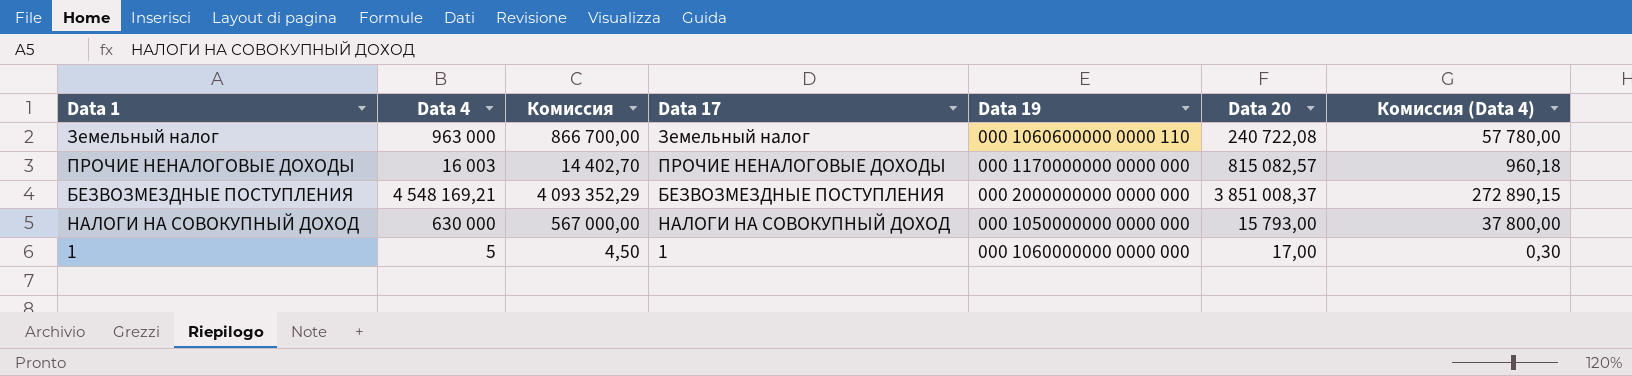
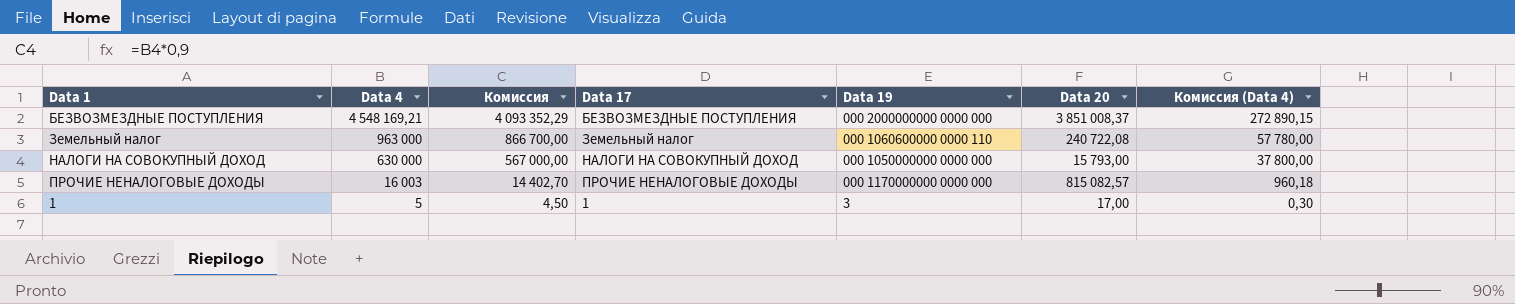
row order: none -> Data 4 descending
1 | Data 19: 000 1060000000 0000 000 -> 3

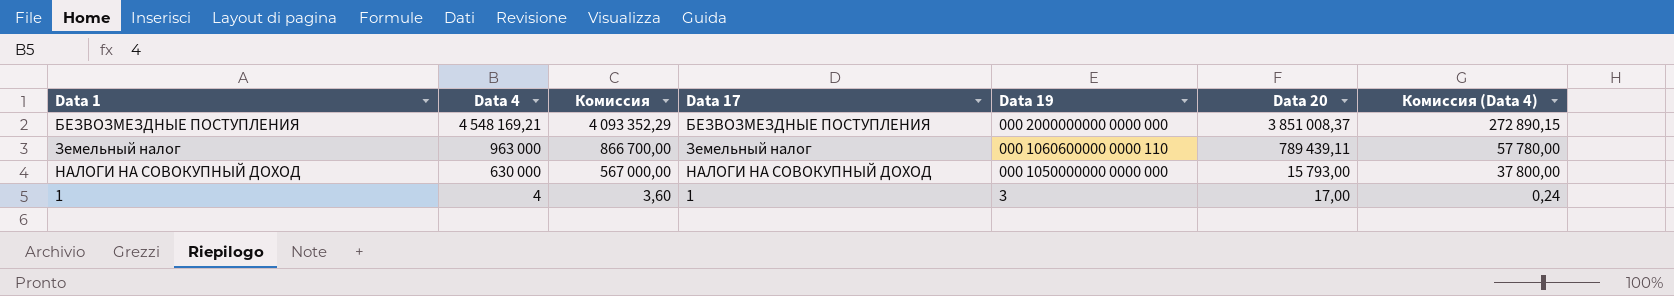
row ПРОЧИЕ НЕНАЛОГОВЫЕ ДОХОДЫ: 16 003 | 14 402,70 | ПРОЧИЕ НЕНАЛОГОВЫЕ ДОХОДЫ | 000 1170000000 0000 000 | 815 082,57 | 960,18 -> none
Земельный налог | Data 20: 240 722,08 -> 789 439,11
1 | Data 4: 5 -> 4
1 | Комиссия: 4,50 -> 3,60
1 | Комиссия (Data 4): 0,30 -> 0,24

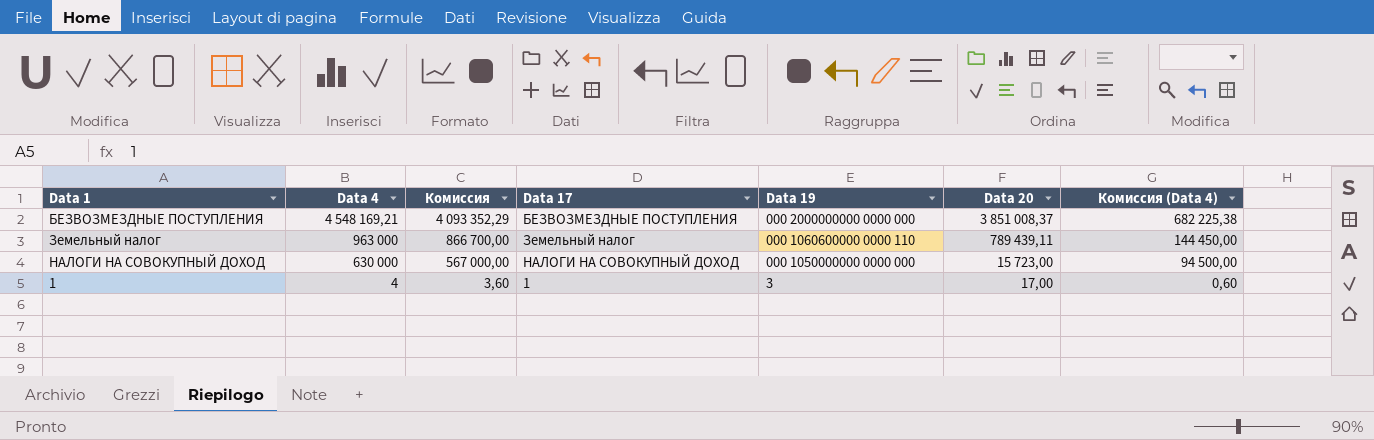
column Комиссия (Data 4) | formula: [Data 4] * 0,06 -> [Data 4] * 0,15
НАЛОГИ НА СОВОКУПНЫЙ ДОХОД | Data 20: 15 793,00 -> 15 723,00

